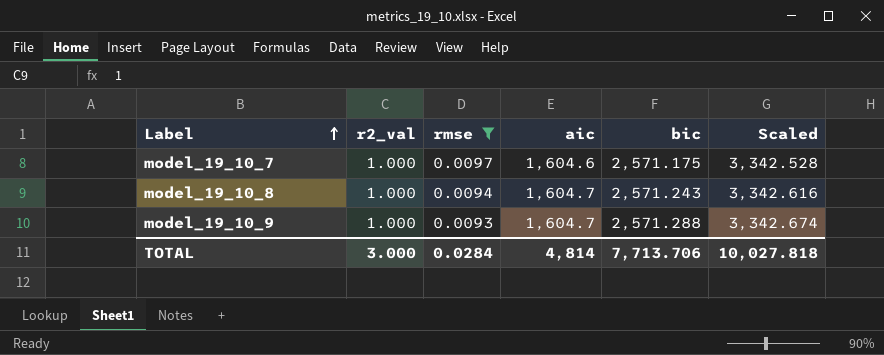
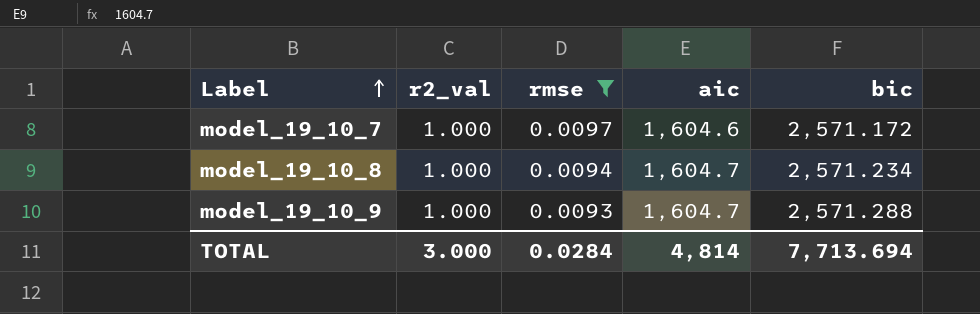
column Scaled | formula: [bic] * 1.3 -> none
model_19_10_7 | bic: 2,571.175 -> 2,571.172
model_19_10_8 | bic: 2,571.243 -> 2,571.234
TOTAL | bic: 7,713.706 -> 7,713.694

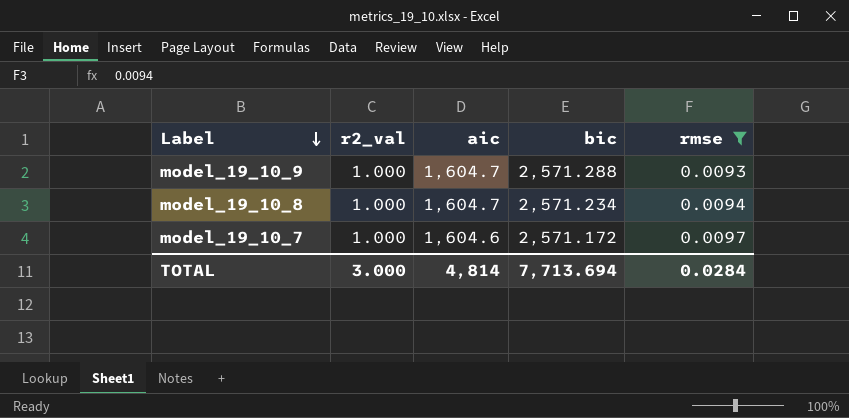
row order: Label ascending -> Label descending
column rmse | position: 3 -> 5

